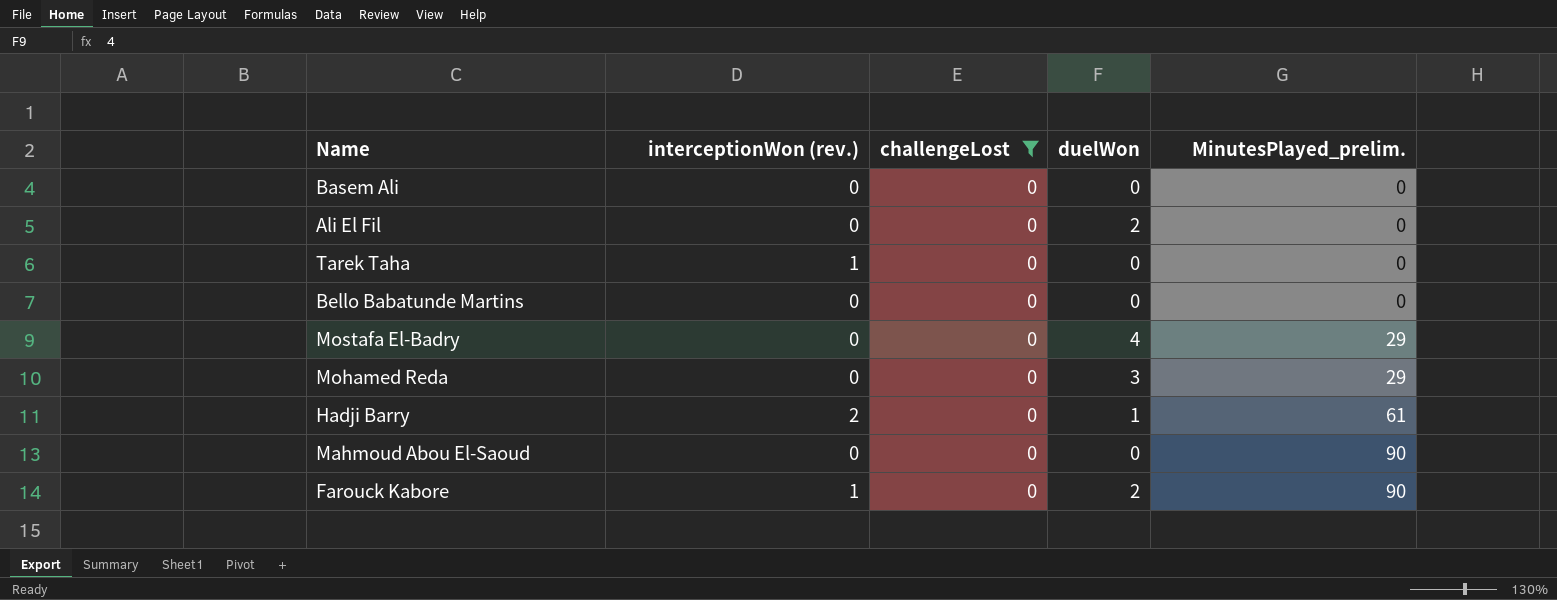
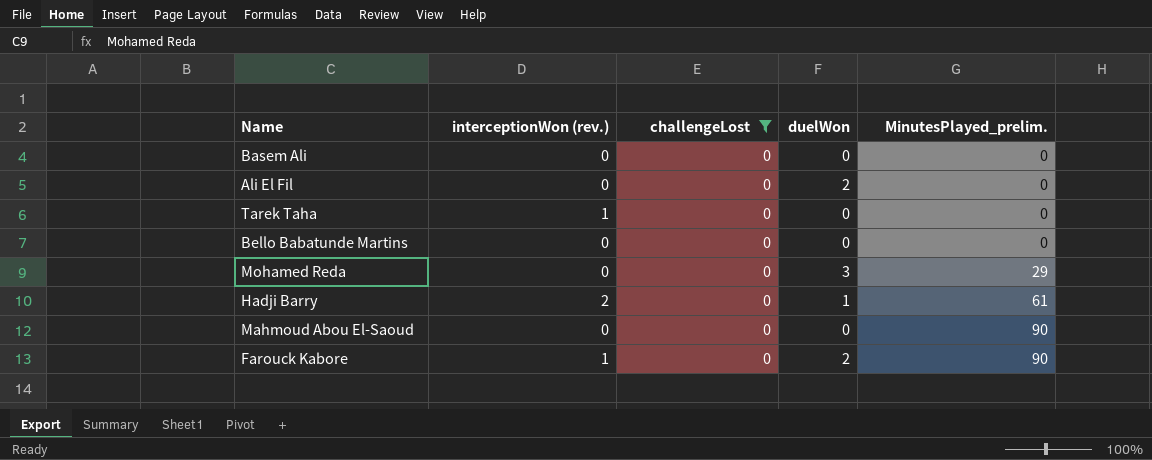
row Mostafa El-Badry: 0 | 0 | 4 | 29 -> none

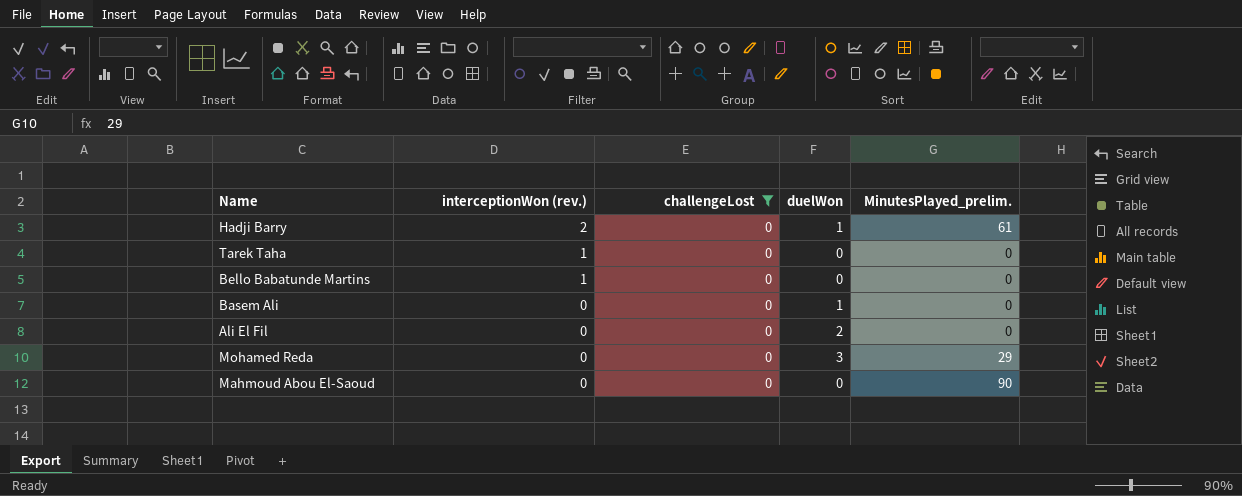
row order: MinutesPlayed_prelim. ascending -> interceptionWon (rev.) descending
row Farouck Kabore: 1 | 0 | 2 | 90 -> none
Bello Babatunde Martins | interceptionWon (rev.): 0 -> 1
Basem Ali | duelWon: 0 -> 1

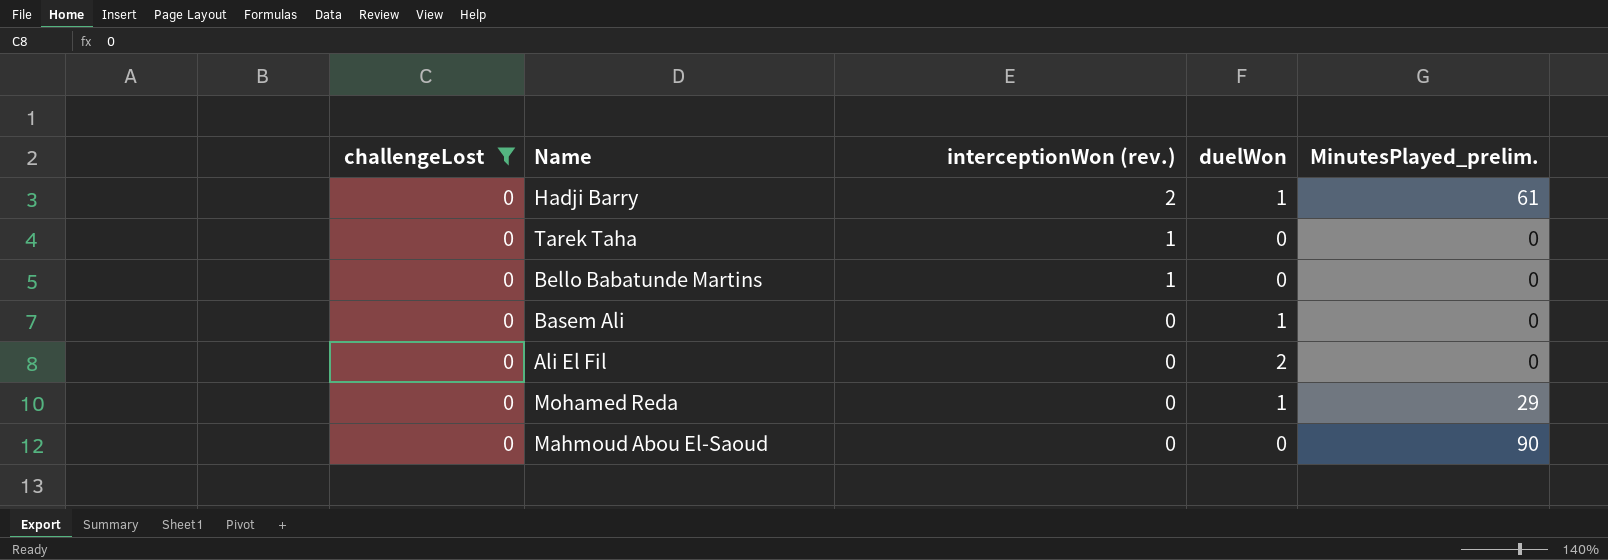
column challengeLost | position: 3 -> 1
Mohamed Reda | duelWon: 3 -> 1

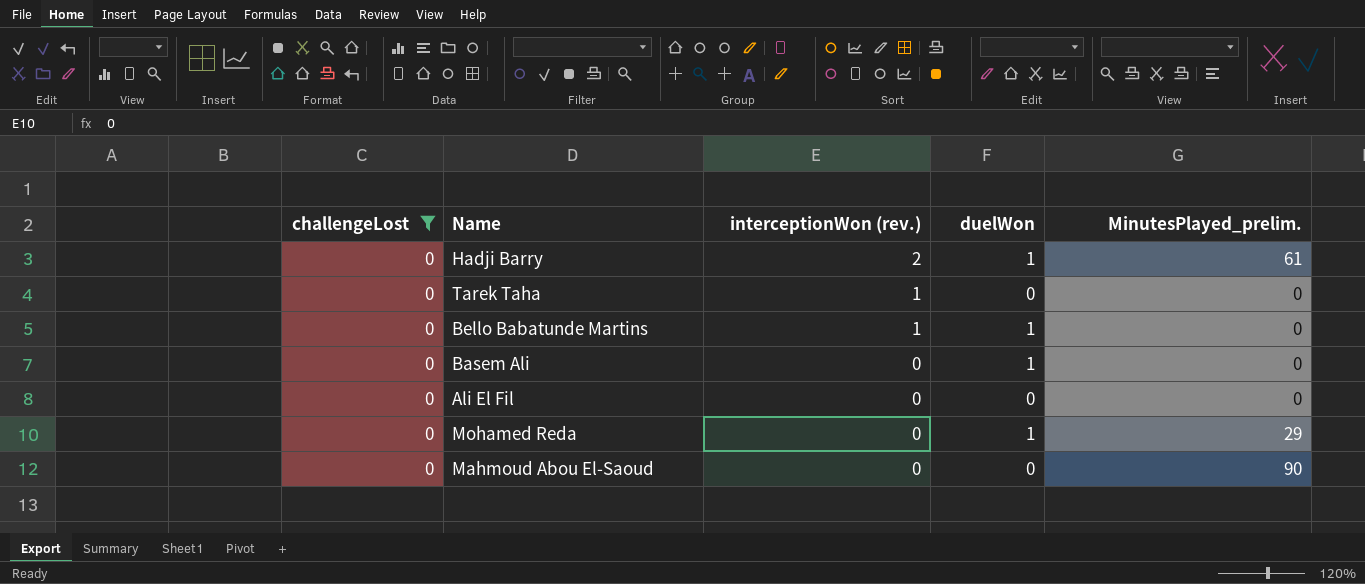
Bello Babatunde Martins | duelWon: 0 -> 1
Ali El Fil | duelWon: 2 -> 0

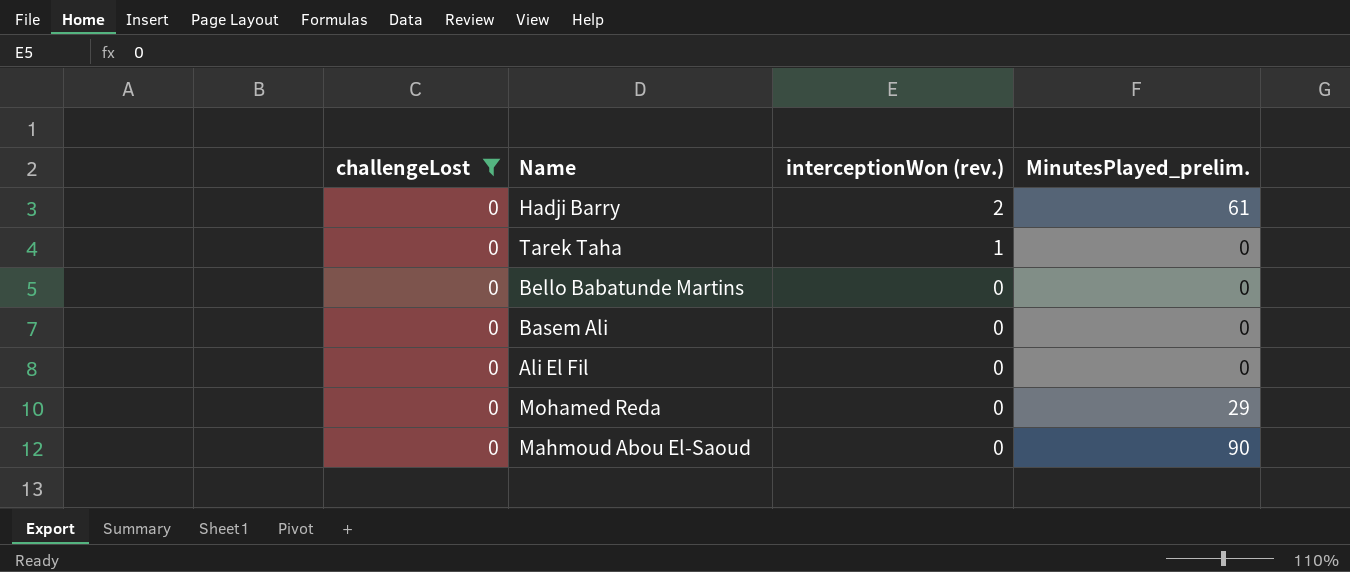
column duelWon | position: 4 -> none
Bello Babatunde Martins | interceptionWon (rev.): 1 -> 0

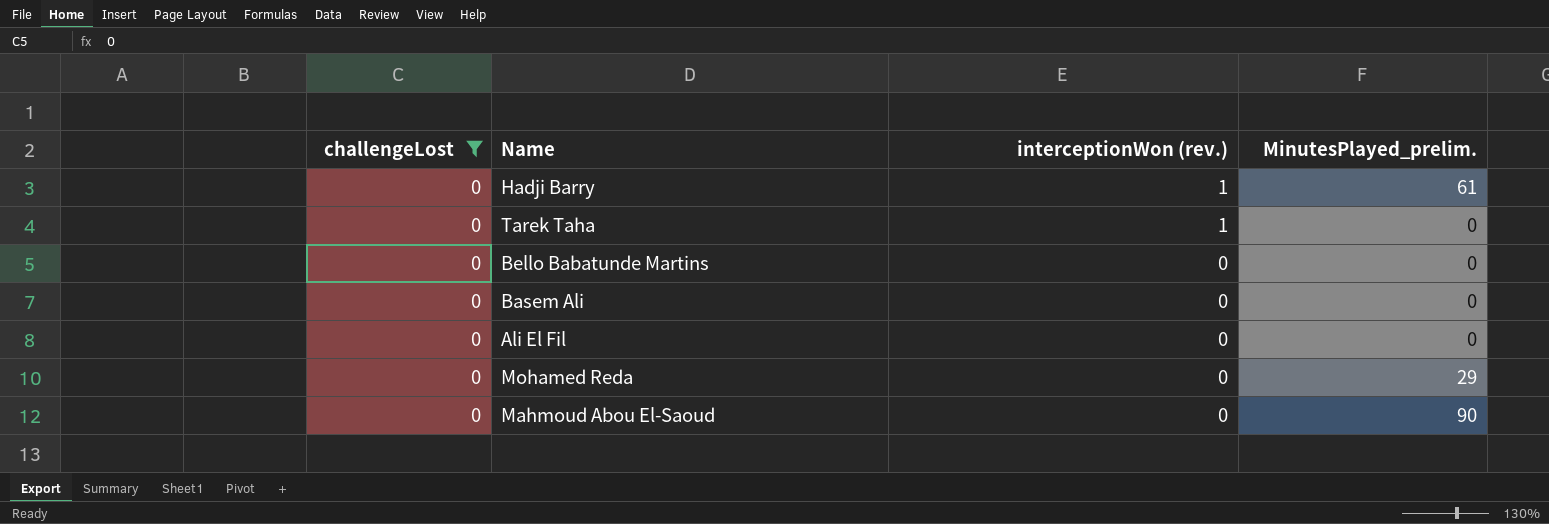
Hadji Barry | interceptionWon (rev.): 2 -> 1

